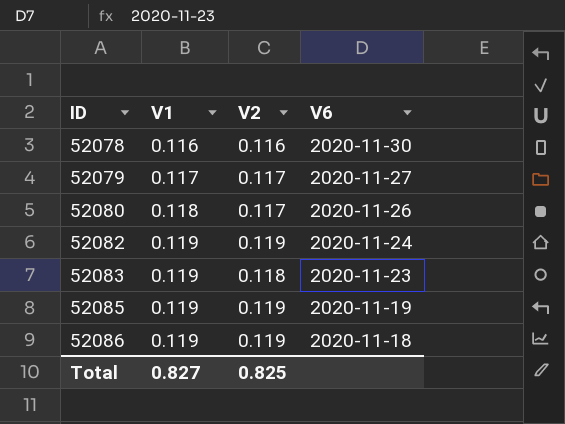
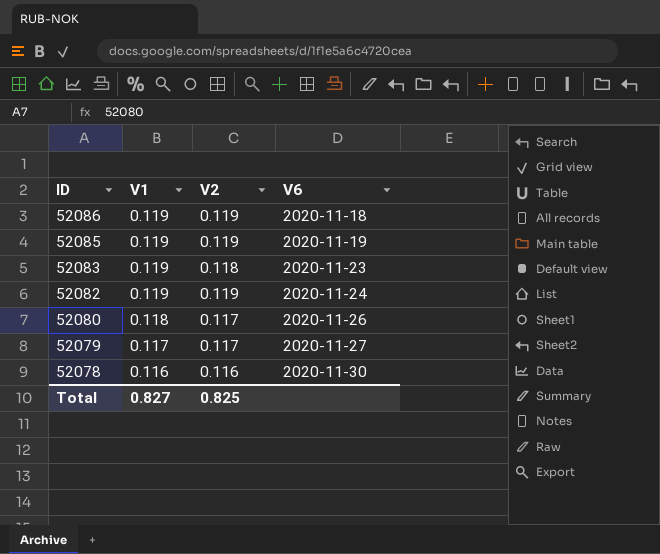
row order: ID ascending -> ID descending

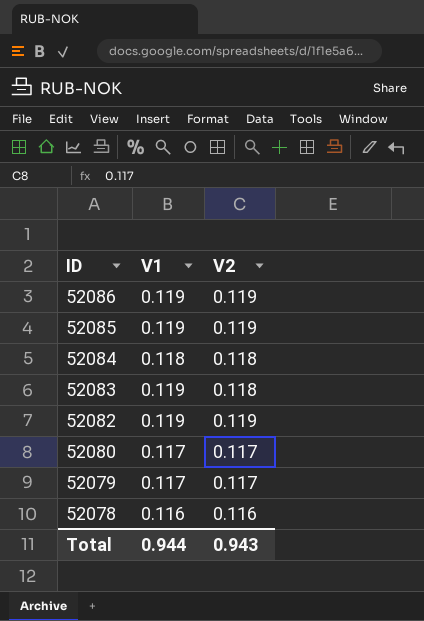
column V6 | position: 4 -> none
row 52084: none -> 0.118 | 0.118
52080 | V1: 0.118 -> 0.117
Total | V1: 0.827 -> 0.944
Total | V2: 0.825 -> 0.943

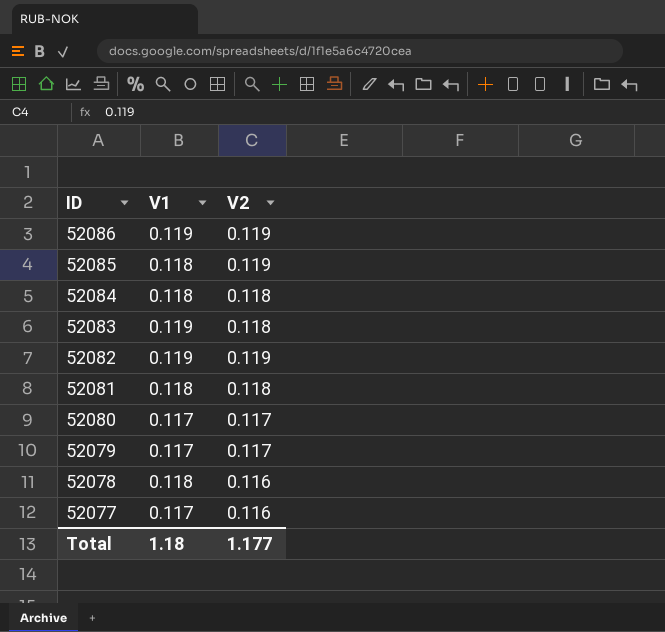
52085 | V1: 0.119 -> 0.118
row 52081: none -> 0.118 | 0.118
52078 | V1: 0.116 -> 0.118
row 52077: none -> 0.117 | 0.116
Total | V1: 0.944 -> 1.18
Total | V2: 0.943 -> 1.177

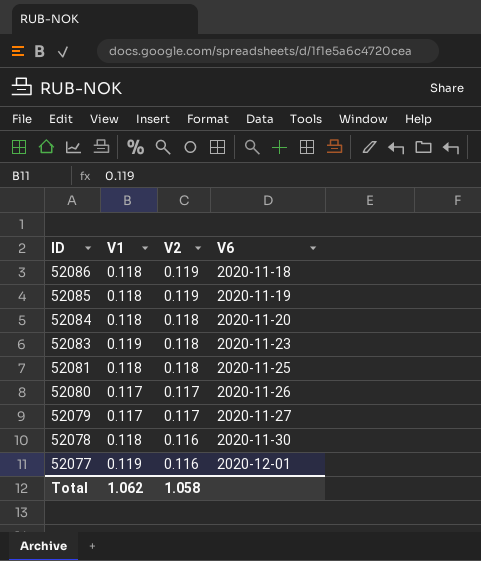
column V6 | position: none -> 4
row 52082: 0.119 | 0.119 -> none
52086 | V1: 0.119 -> 0.118
52077 | V1: 0.117 -> 0.119
Total | V1: 1.18 -> 1.062
Total | V2: 1.177 -> 1.058

